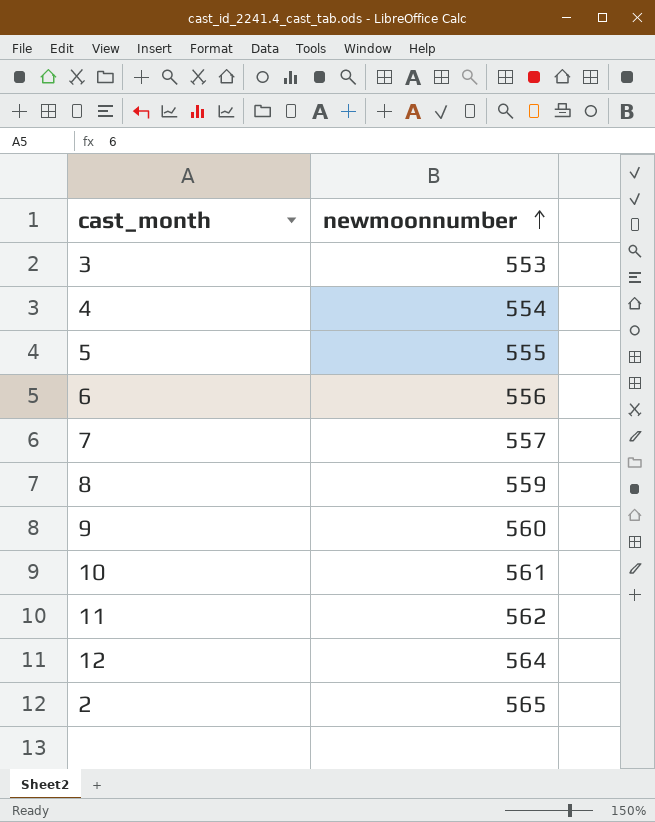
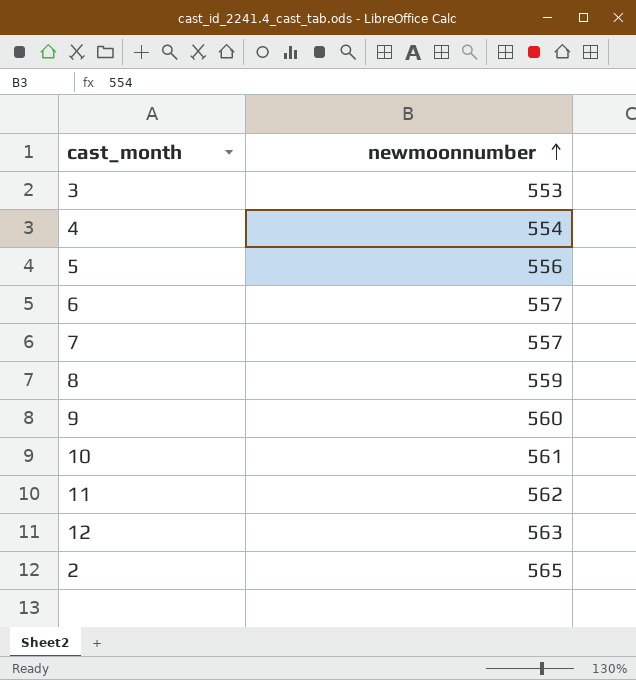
5 | newmoonnumber: 555 -> 556
6 | newmoonnumber: 556 -> 557
12 | newmoonnumber: 564 -> 563

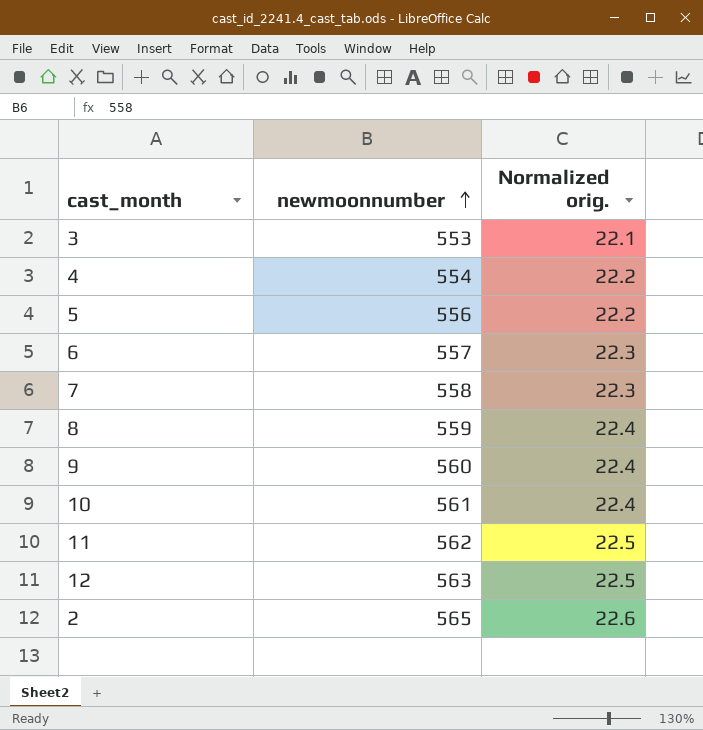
column Normalized orig. | formula: none -> [newmoonnumber] * 0.04
7 | newmoonnumber: 557 -> 558

